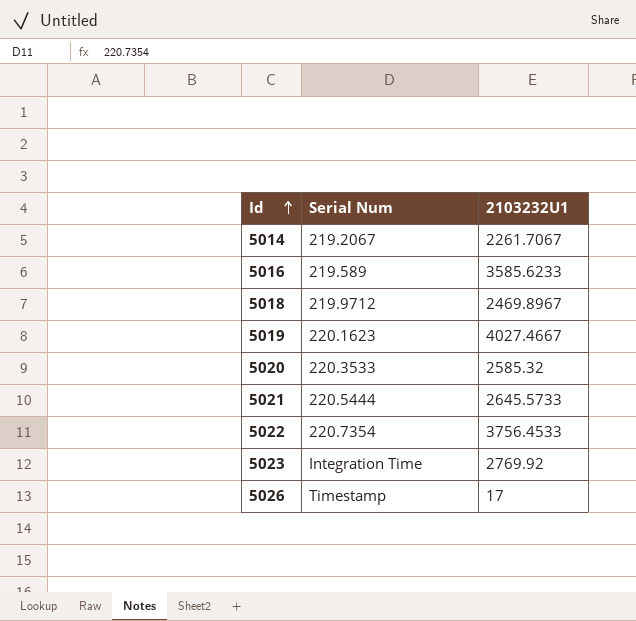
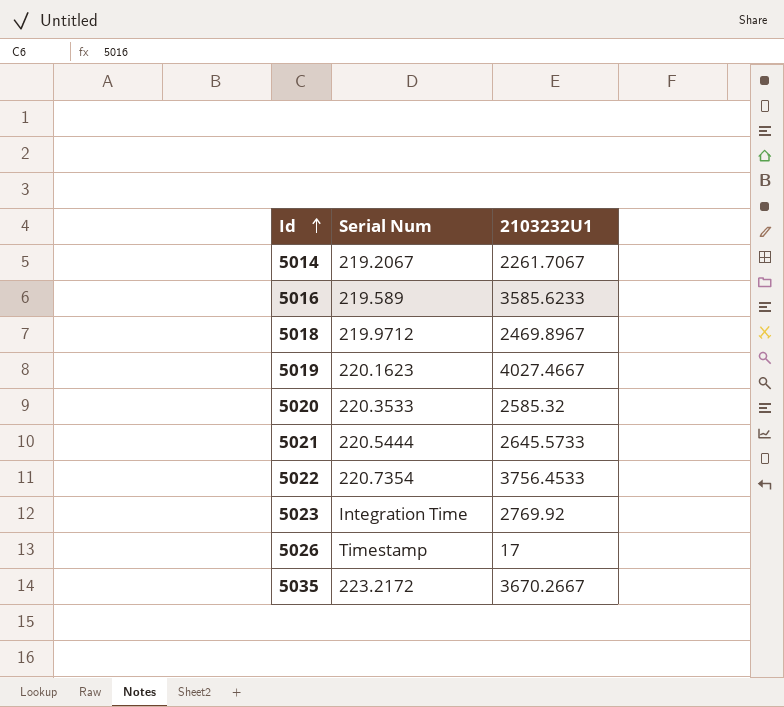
row 5035: none -> 223.2172 | 3670.2667

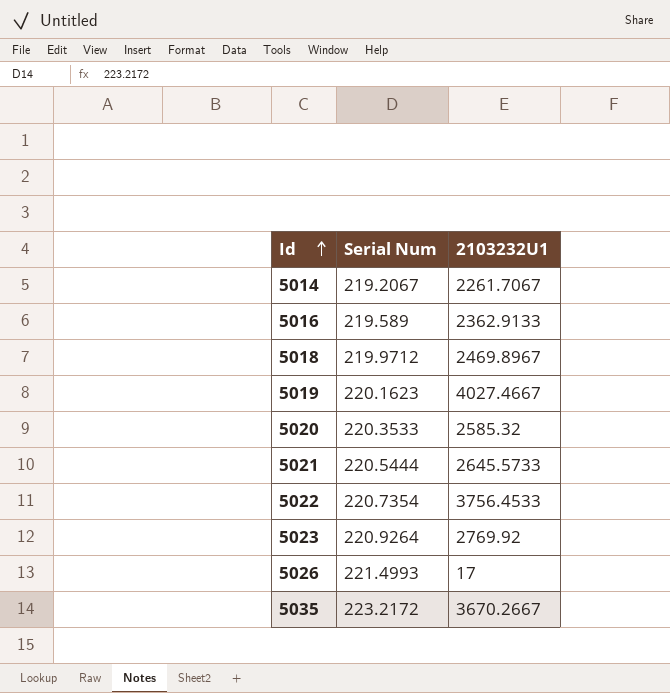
5016 | 2103232U1: 3585.6233 -> 2362.9133
5023 | Serial Num: Integration Time -> 220.9264
5026 | Serial Num: Timestamp -> 221.4993

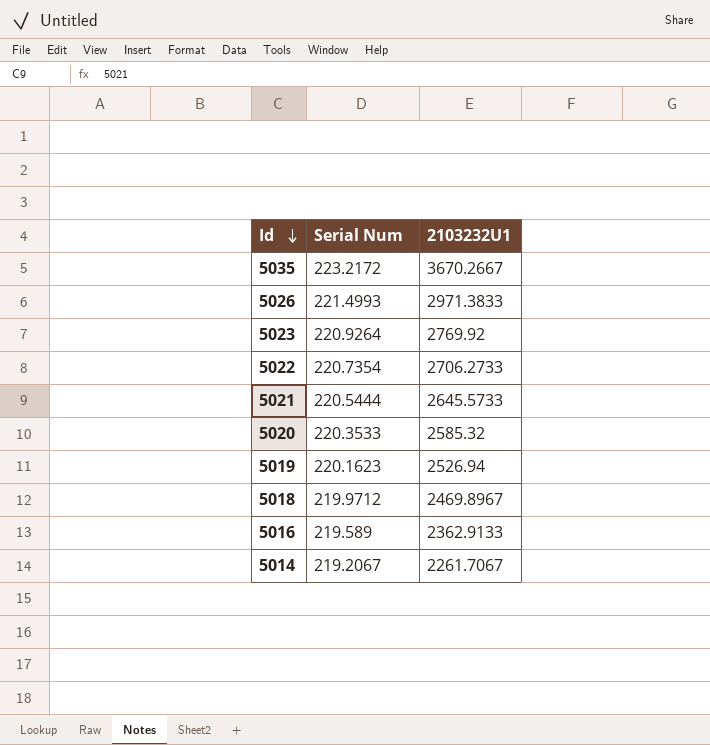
row order: Id ascending -> Id descending
5026 | 2103232U1: 17 -> 2971.3833
5022 | 2103232U1: 3756.4533 -> 2706.2733
5019 | 2103232U1: 4027.4667 -> 2526.94

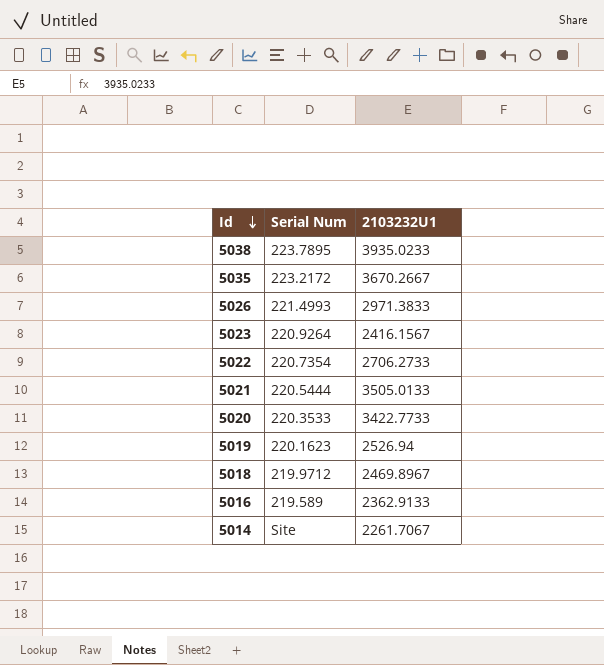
row 5038: none -> 223.7895 | 3935.0233
5023 | 2103232U1: 2769.92 -> 2416.1567
5021 | 2103232U1: 2645.5733 -> 3505.0133
5020 | 2103232U1: 2585.32 -> 3422.7733
5014 | Serial Num: 219.2067 -> Site

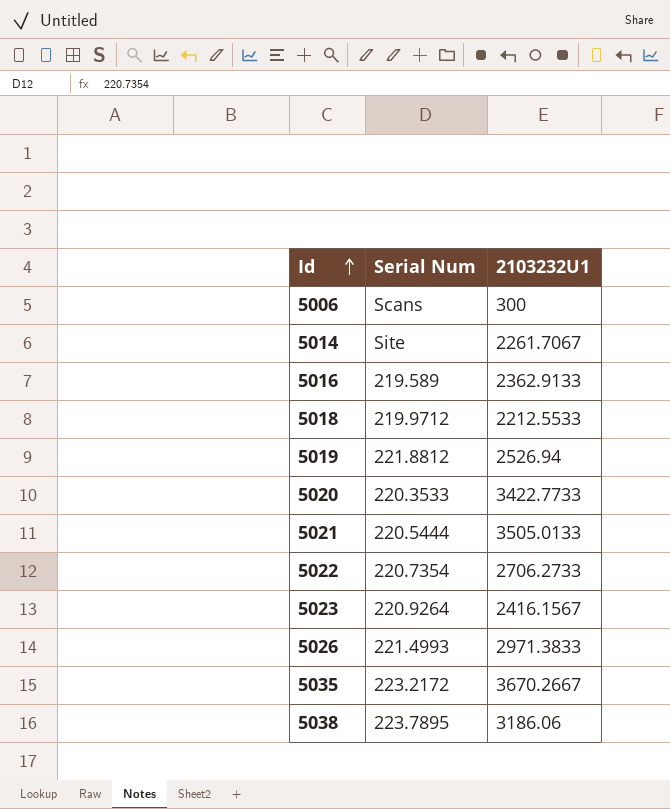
row order: Id descending -> Id ascending
row 5006: none -> Scans | 300
5018 | 2103232U1: 2469.8967 -> 2212.5533
5019 | Serial Num: 220.1623 -> 221.8812
5038 | 2103232U1: 3935.0233 -> 3186.06

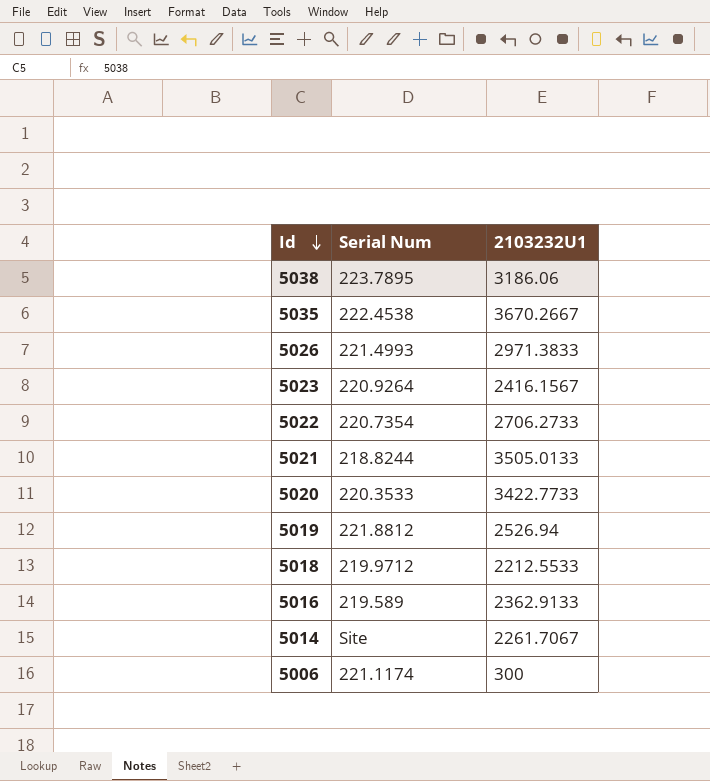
row order: Id ascending -> Id descending
5035 | Serial Num: 223.2172 -> 222.4538
5021 | Serial Num: 220.5444 -> 218.8244
5006 | Serial Num: Scans -> 221.1174

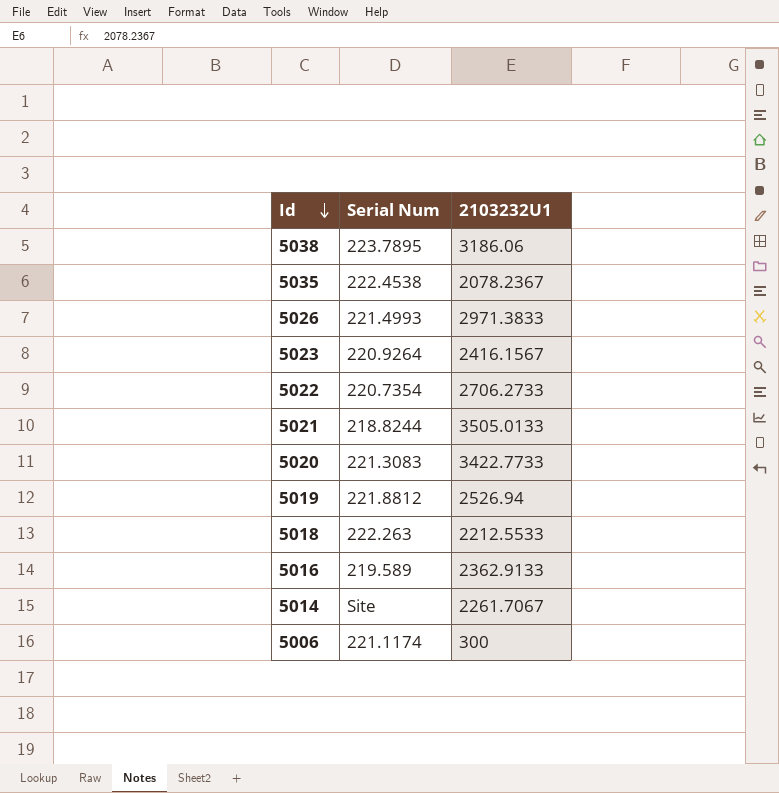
5035 | 2103232U1: 3670.2667 -> 2078.2367
5020 | Serial Num: 220.3533 -> 221.3083
5018 | Serial Num: 219.9712 -> 222.263

